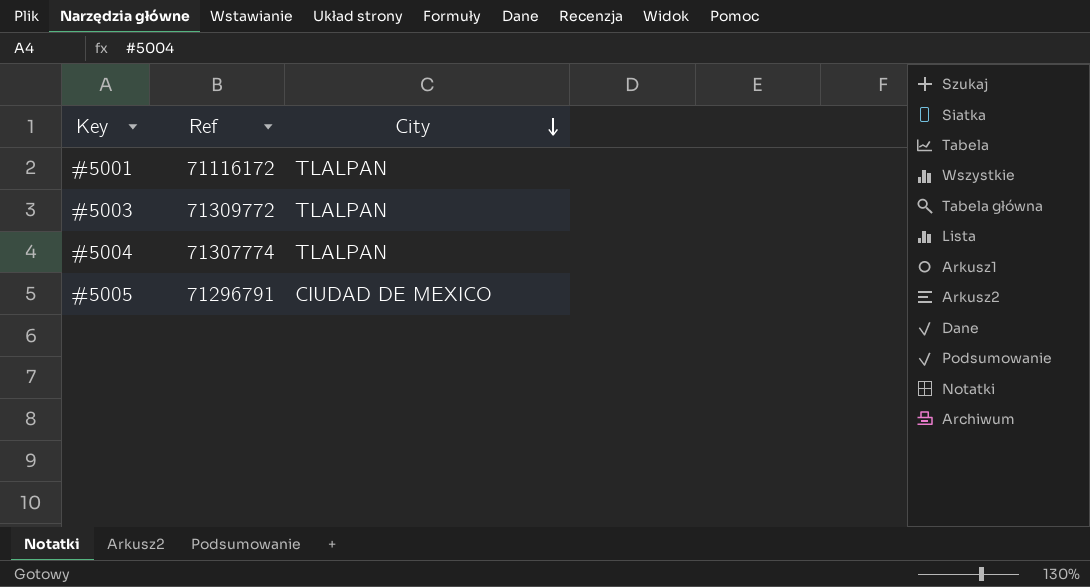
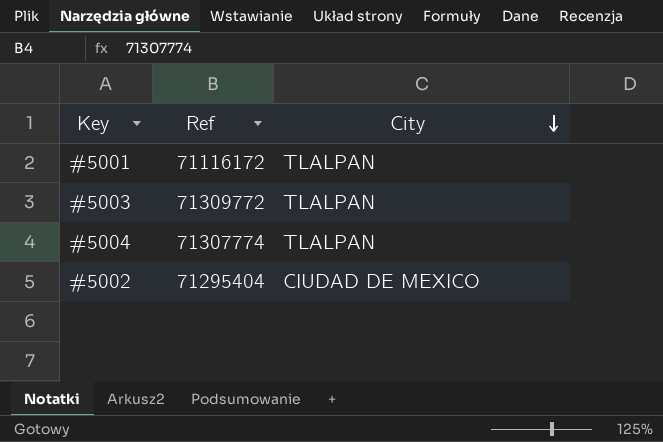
row #5005: 71296791 | CIUDAD DE MEXICO -> none
row #5002: none -> 71295404 | CIUDAD DE MEXICO

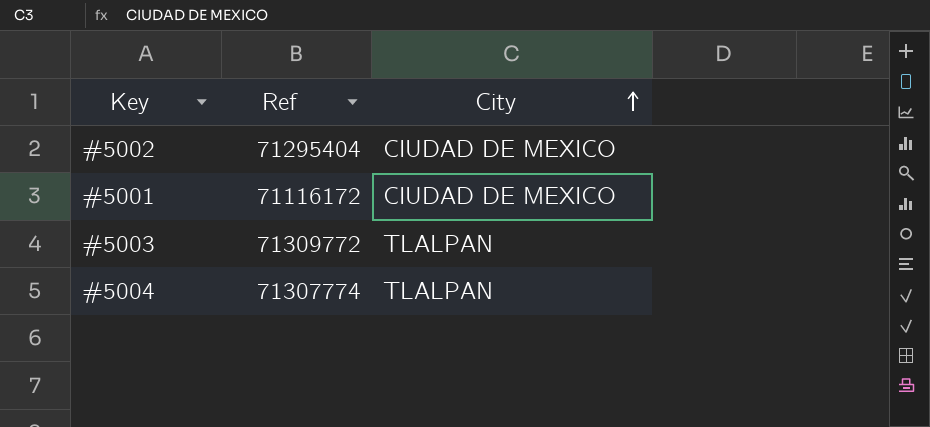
row order: City descending -> City ascending
#5001 | City: TLALPAN -> CIUDAD DE MEXICO

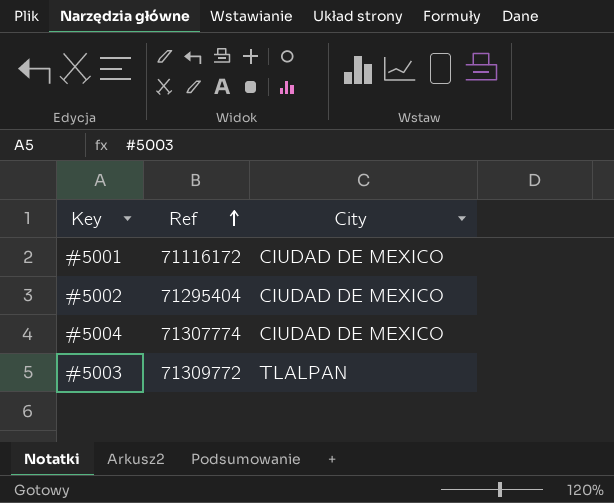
row order: City ascending -> Ref ascending
#5004 | City: TLALPAN -> CIUDAD DE MEXICO

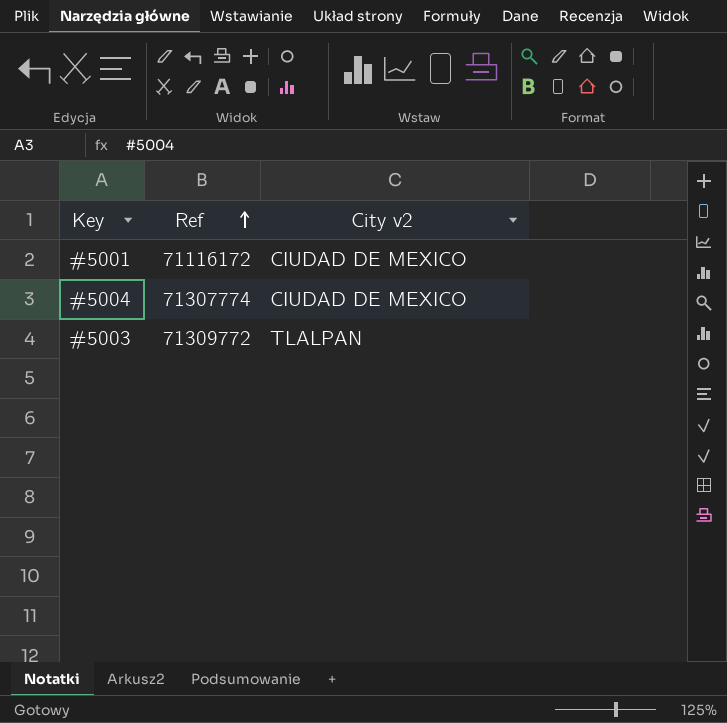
column name: City -> City v2
row #5002: 71295404 | CIUDAD DE MEXICO -> none

